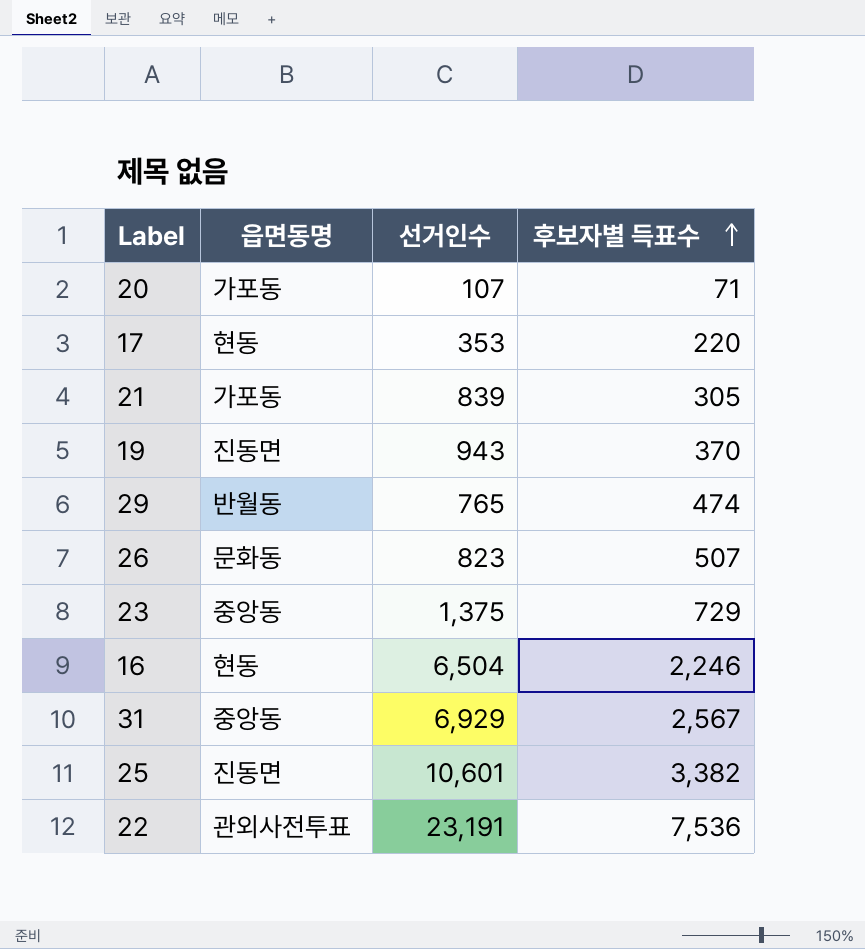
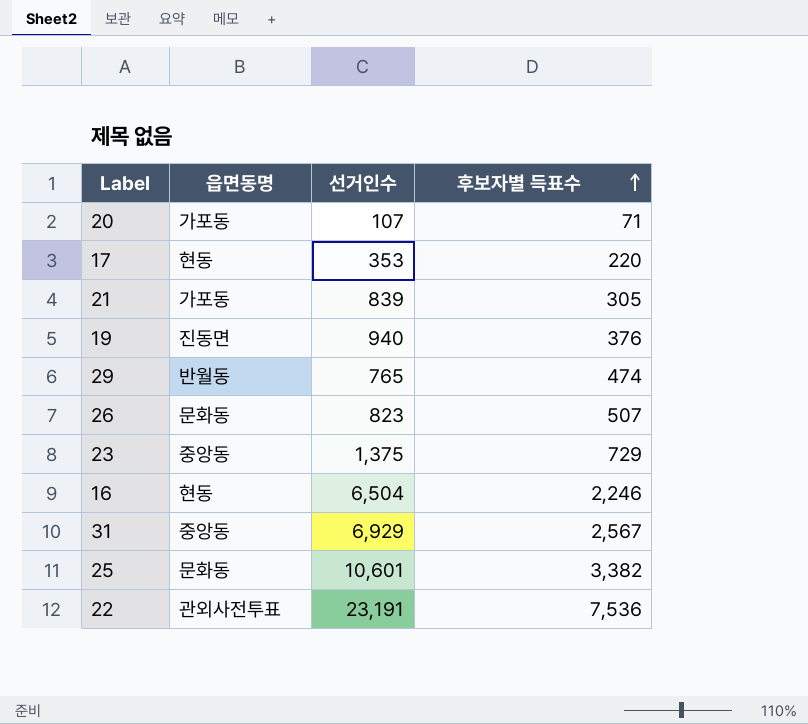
19 | 선거인수: 943 -> 940
19 | 후보자별 득표수: 370 -> 376
25 | 읍면동명: 진동면 -> 문화동

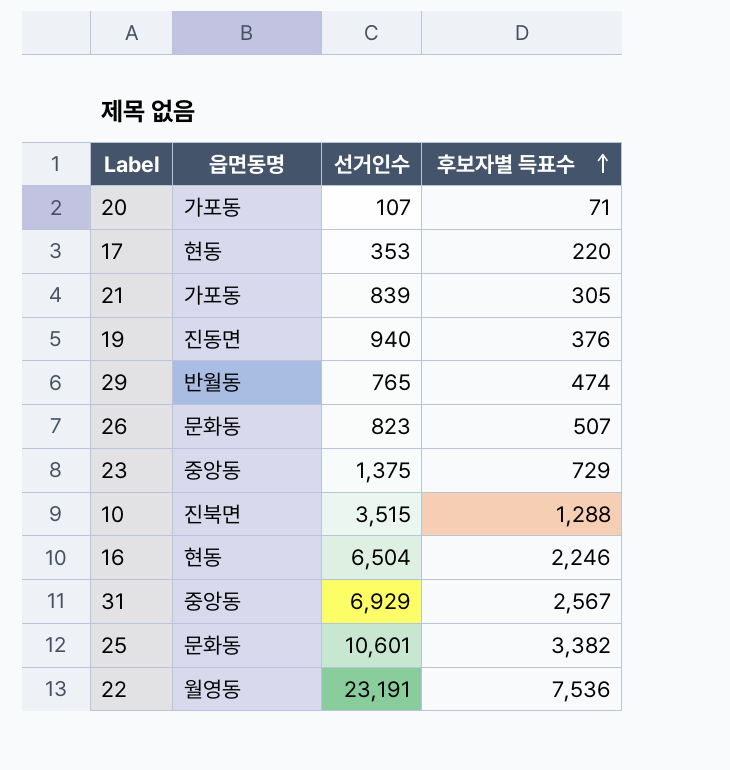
row 10: none -> 진북면 | 3,515 | 1,288
22 | 읍면동명: 관외사전투표 -> 월영동

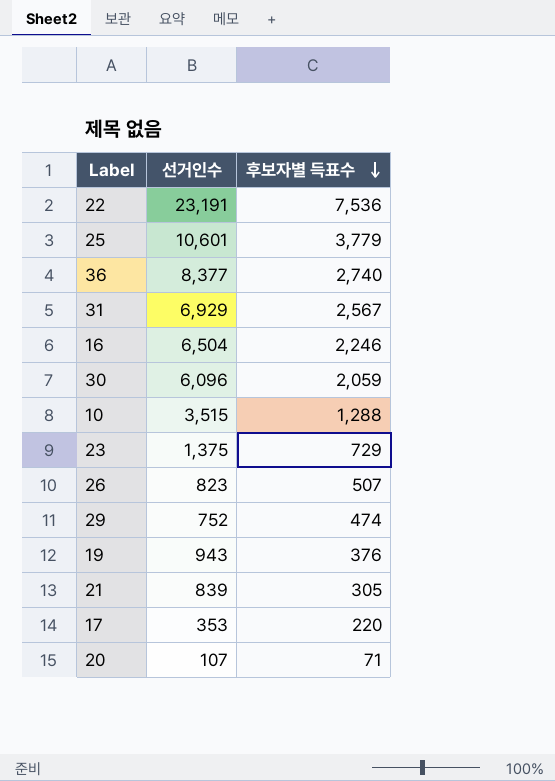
row order: 후보자별 득표수 ascending -> 후보자별 득표수 descending
column 읍면동명 | position: 2 -> none
25 | 후보자별 득표수: 3,382 -> 3,779
row 36: none -> 8,377 | 2,740
row 30: none -> 6,096 | 2,059
29 | 선거인수: 765 -> 752
19 | 선거인수: 940 -> 943

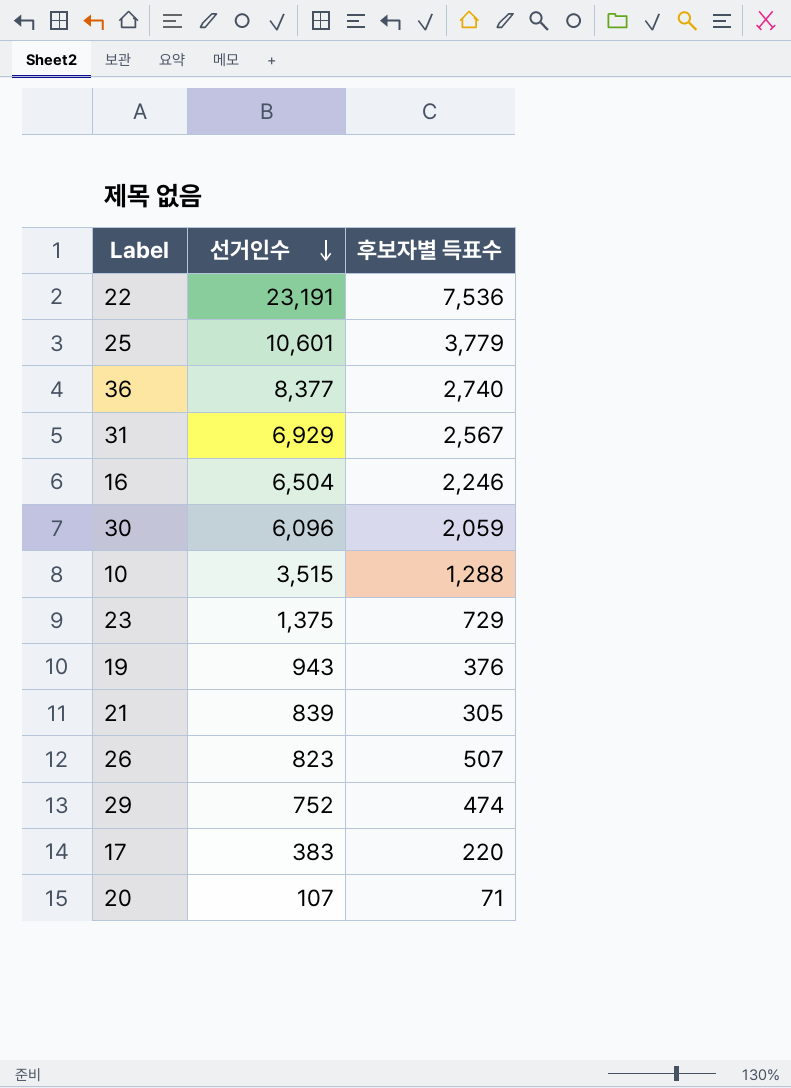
row order: 후보자별 득표수 descending -> 선거인수 descending
17 | 선거인수: 353 -> 383

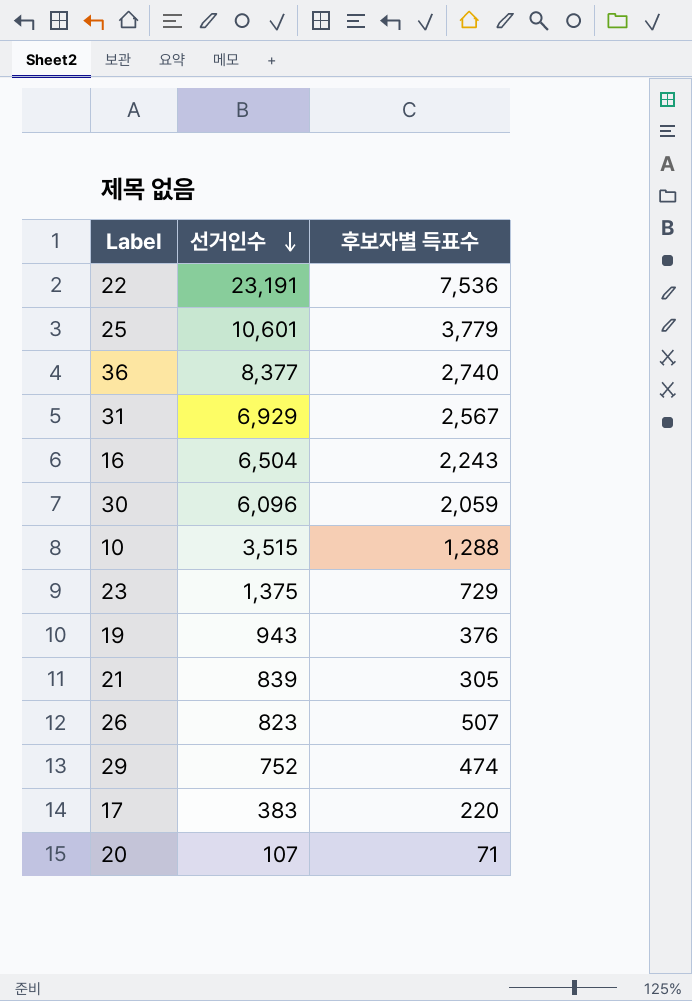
16 | 후보자별 득표수: 2,246 -> 2,243

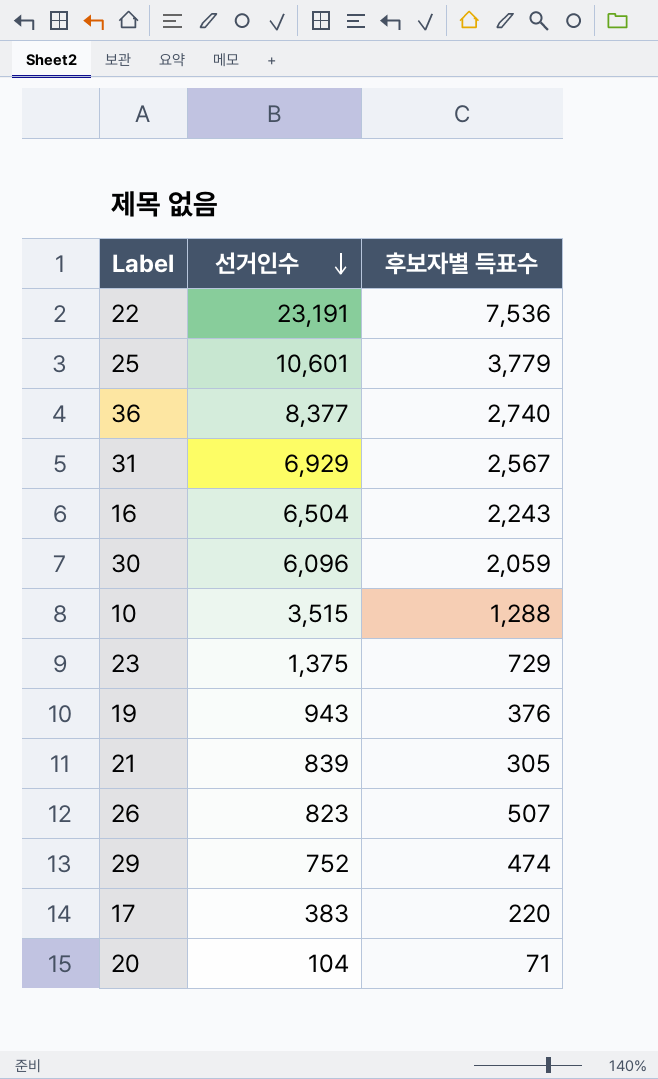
20 | 선거인수: 107 -> 104

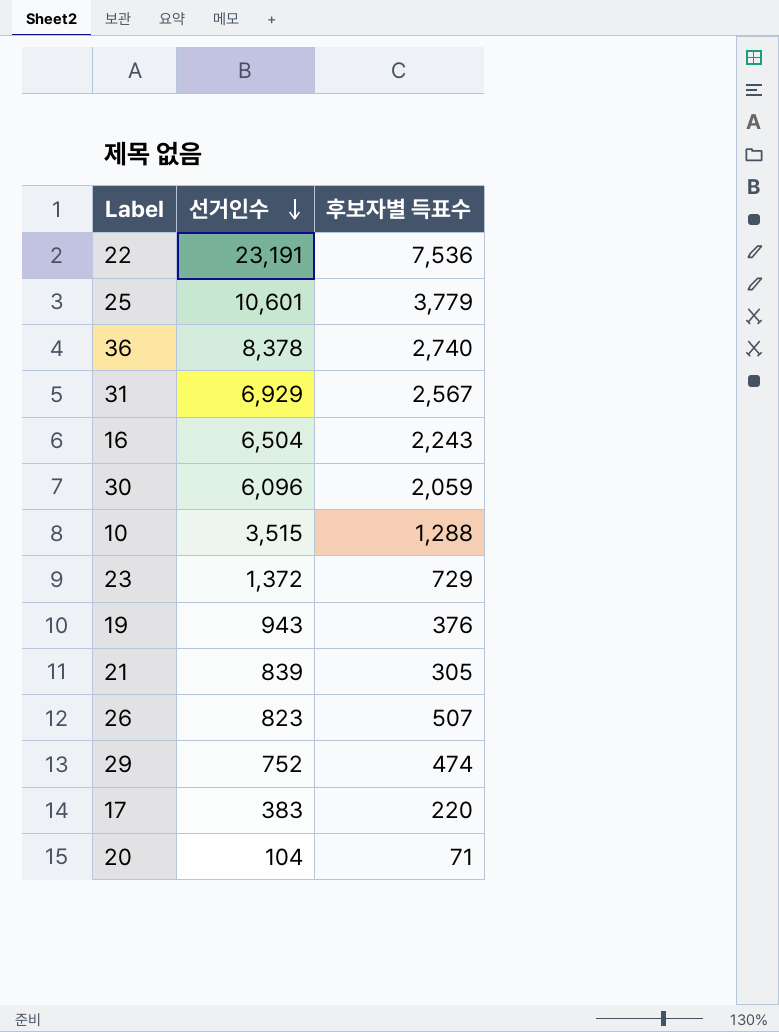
36 | 선거인수: 8,377 -> 8,378
23 | 선거인수: 1,375 -> 1,372

